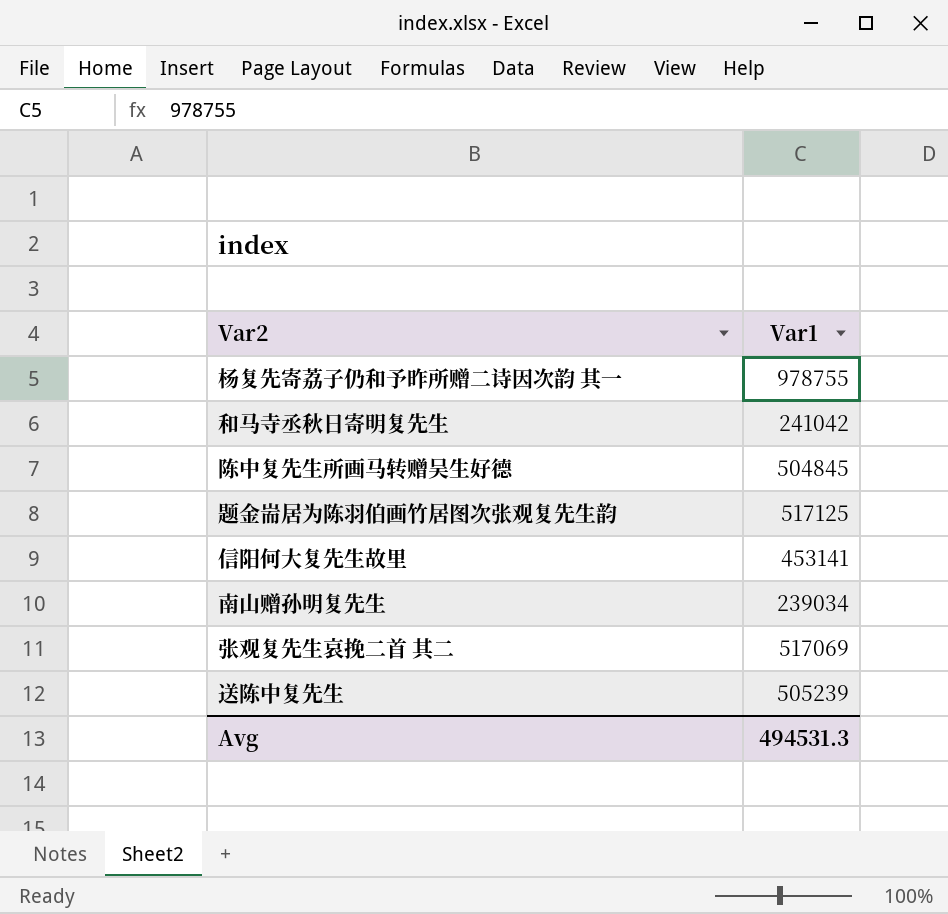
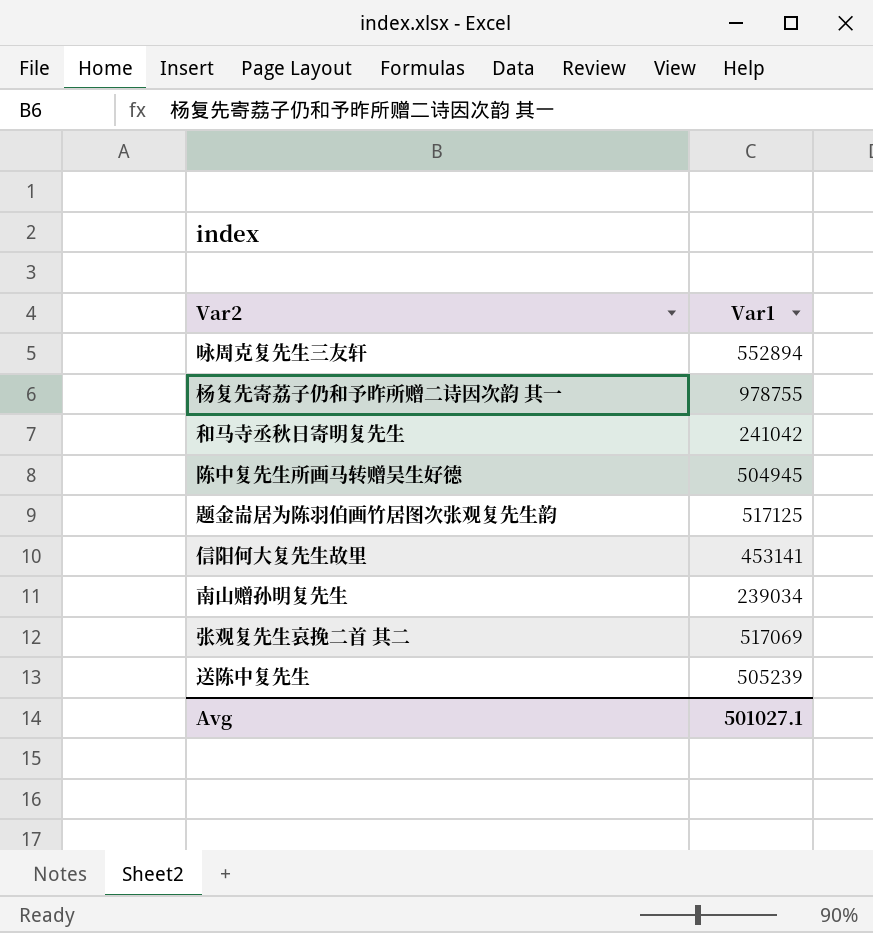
row 咏周克复先生三友轩: none -> 552894
陈中复先生所画马转赠吴生好德 | Var1: 504845 -> 504945
Avg | Var1: 494531.3 -> 501027.1

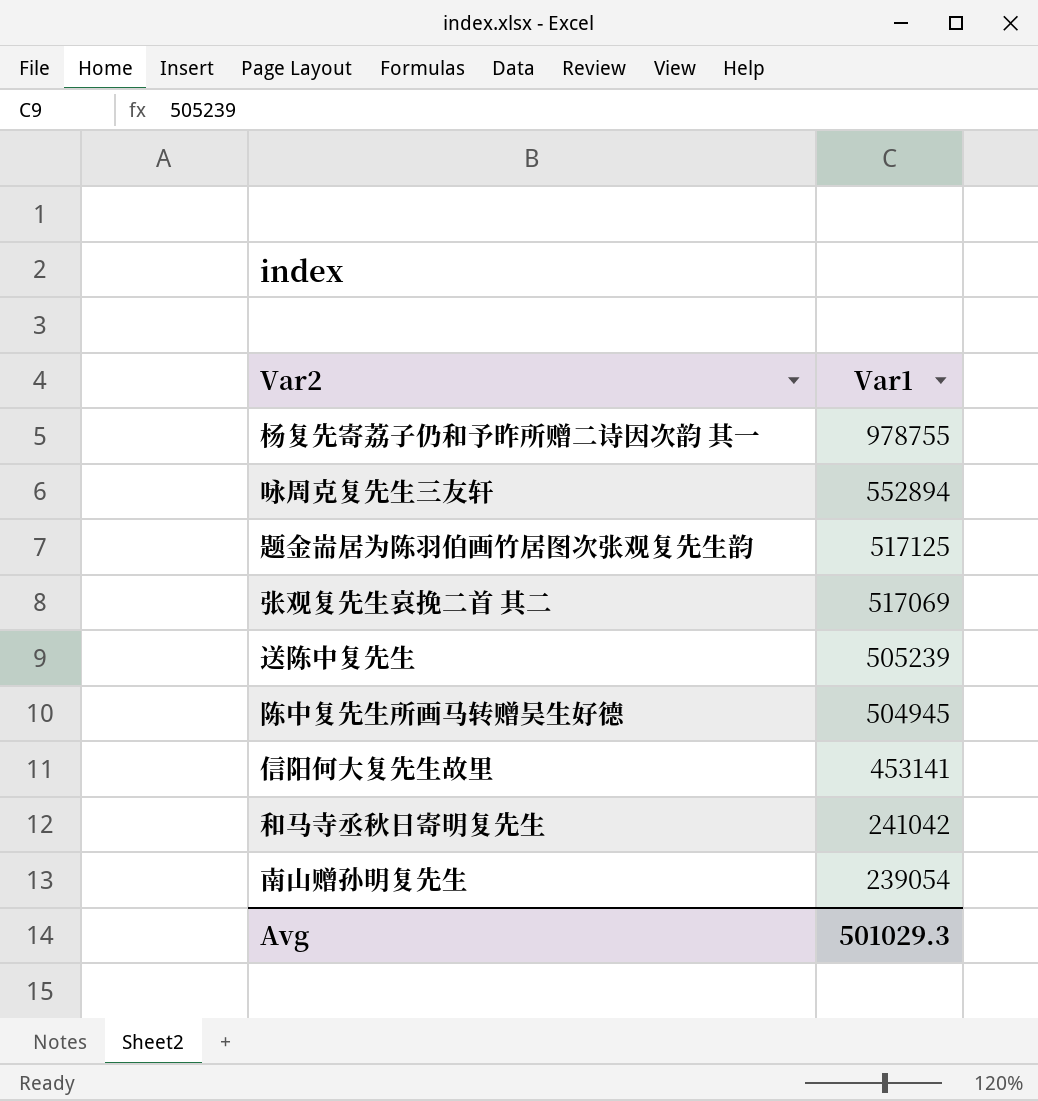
row order: none -> Var1 descending
南山赠孙明复先生 | Var1: 239034 -> 239054
Avg | Var1: 501027.1 -> 501029.3

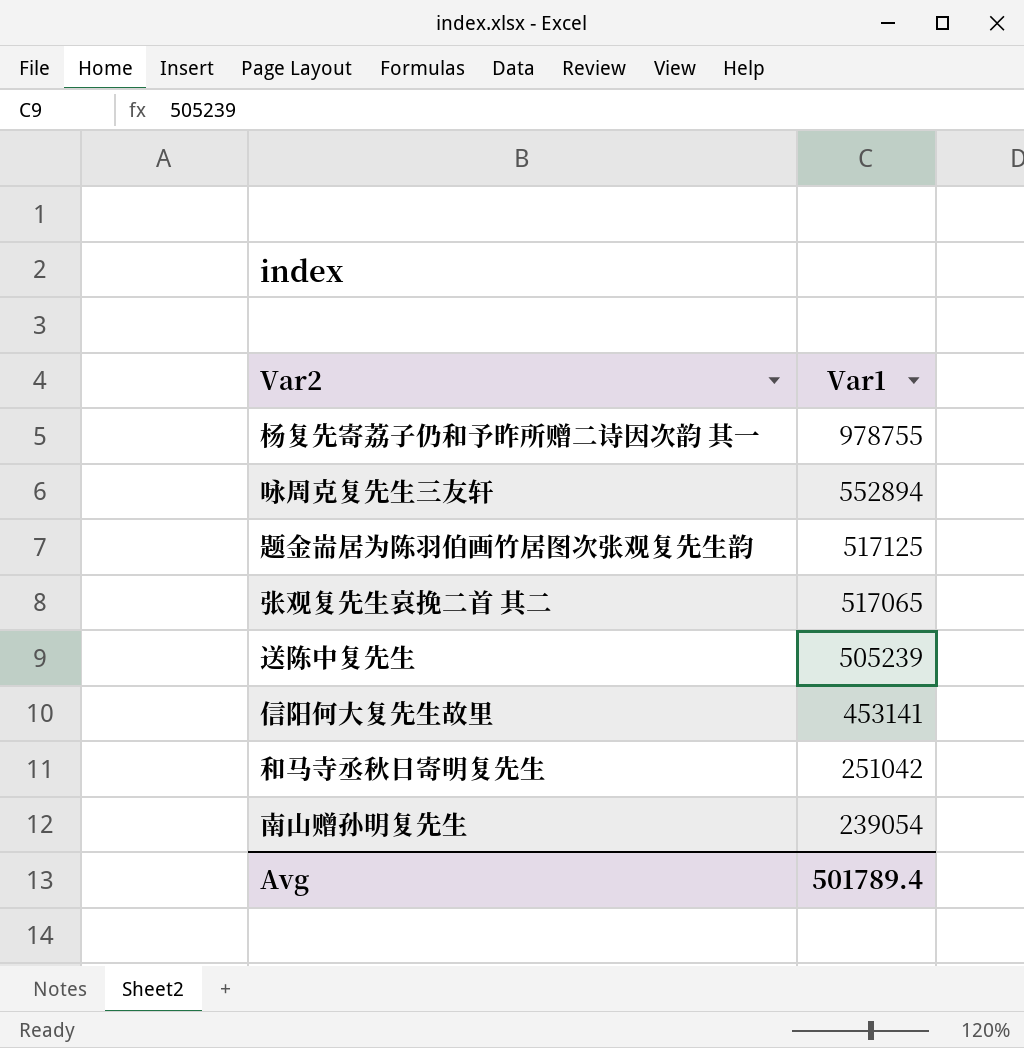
row 陈中复先生所画马转赠吴生好德: 504945 -> none
张观复先生哀挽二首 其二 | Var1: 517069 -> 517065
和马寺丞秋日寄明复先生 | Var1: 241042 -> 251042
Avg | Var1: 501029.3 -> 501789.4

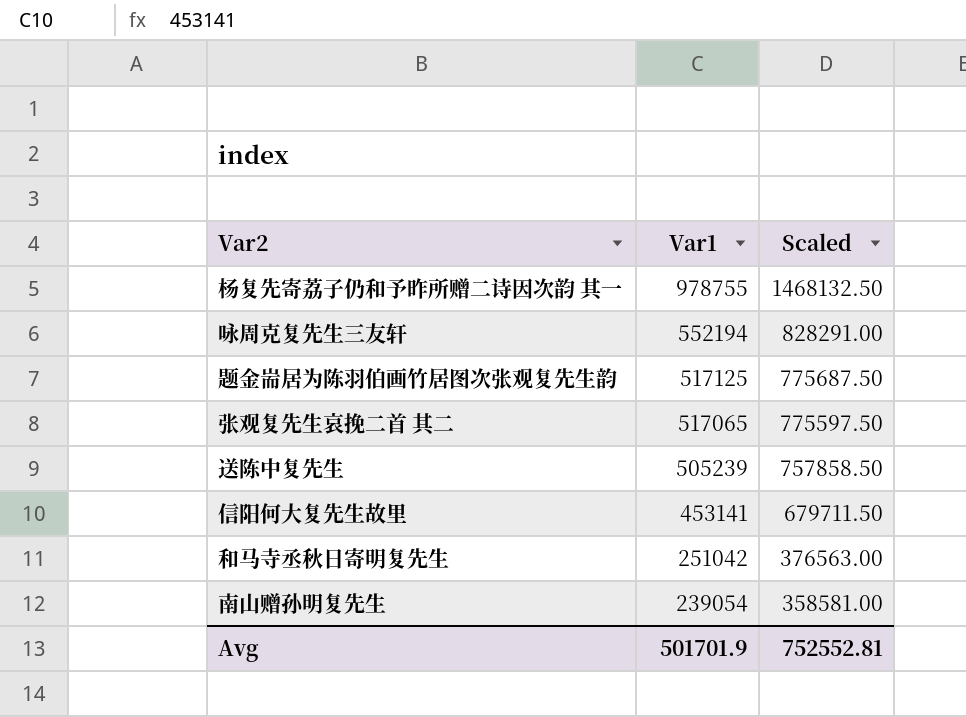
column Scaled | formula: none -> [Var1] * 1.5
咏周克复先生三友轩 | Var1: 552894 -> 552194
Avg | Var1: 501789.4 -> 501701.9

